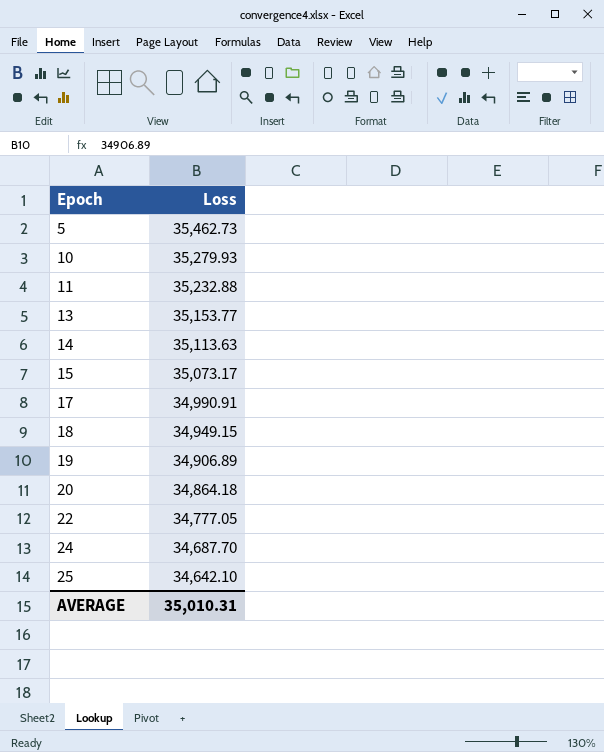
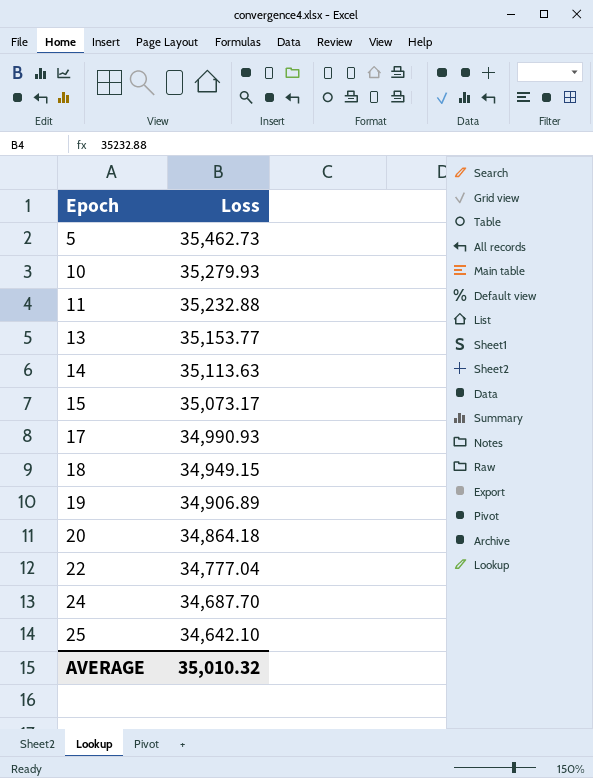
17 | Loss: 34,990.91 -> 34,990.93
22 | Loss: 34,777.05 -> 34,777.04
AVERAGE | Loss: 35,010.31 -> 35,010.32

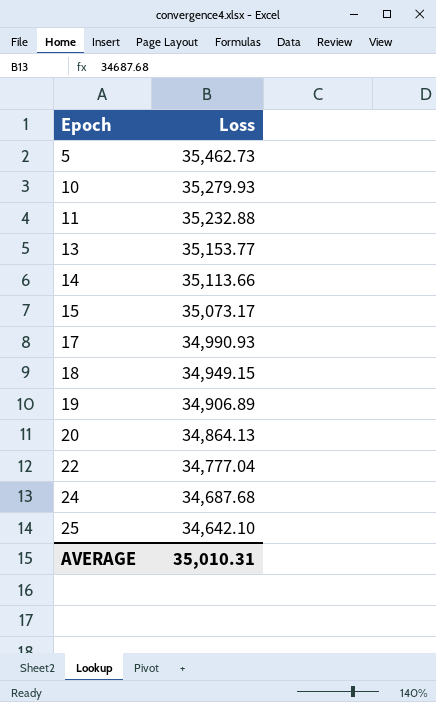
14 | Loss: 35,113.63 -> 35,113.66
20 | Loss: 34,864.18 -> 34,864.13
24 | Loss: 34,687.70 -> 34,687.68
AVERAGE | Loss: 35,010.32 -> 35,010.31

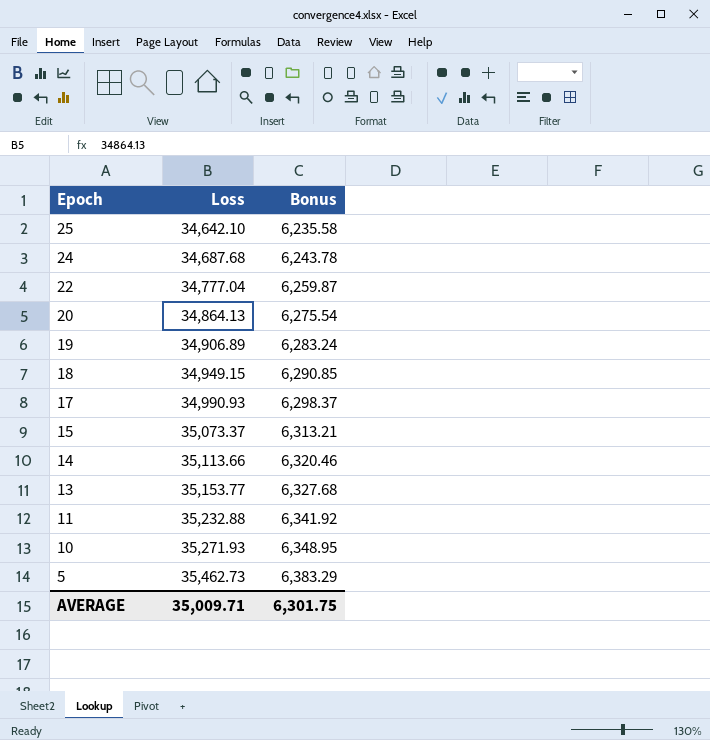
row order: Epoch ascending -> Epoch descending
column Bonus | formula: none -> [Loss] * 0.18
15 | Loss: 35,073.17 -> 35,073.37
10 | Loss: 35,279.93 -> 35,271.93
AVERAGE | Loss: 35,010.31 -> 35,009.71

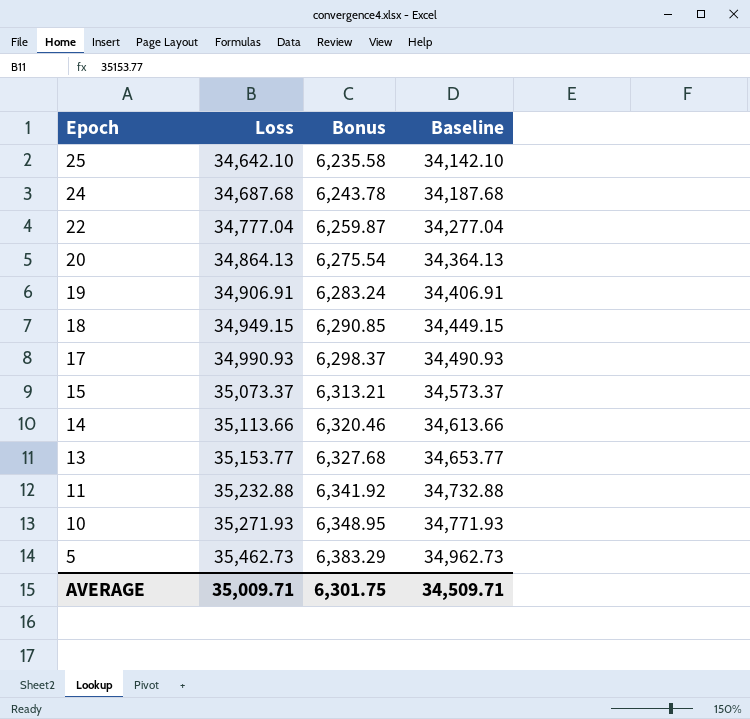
column Baseline | formula: none -> [Loss] - 500
19 | Loss: 34,906.89 -> 34,906.91

